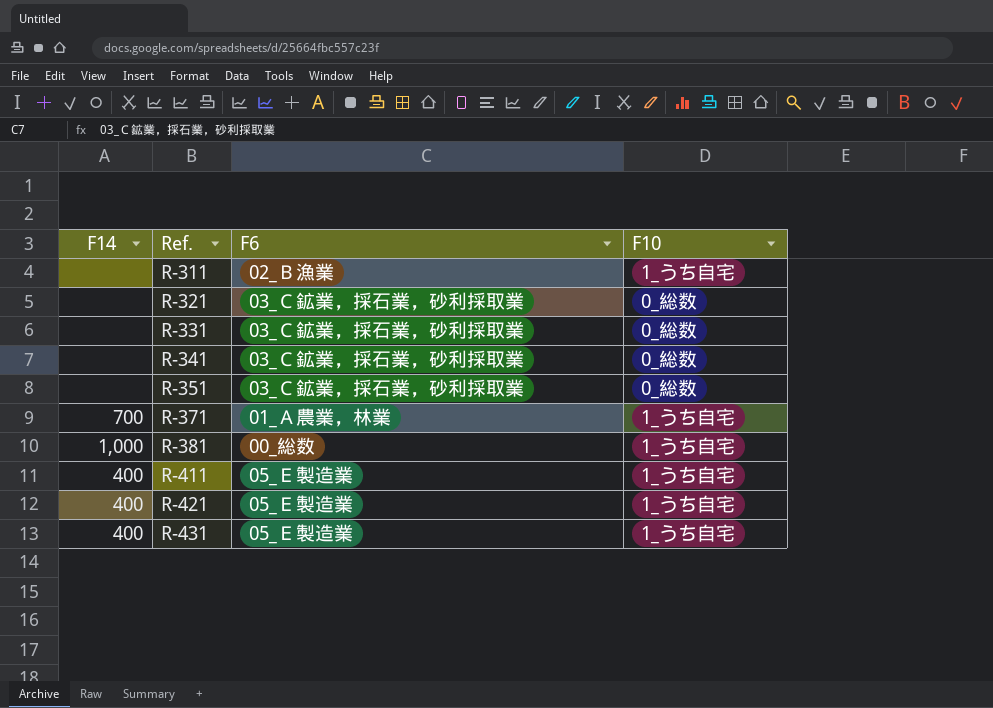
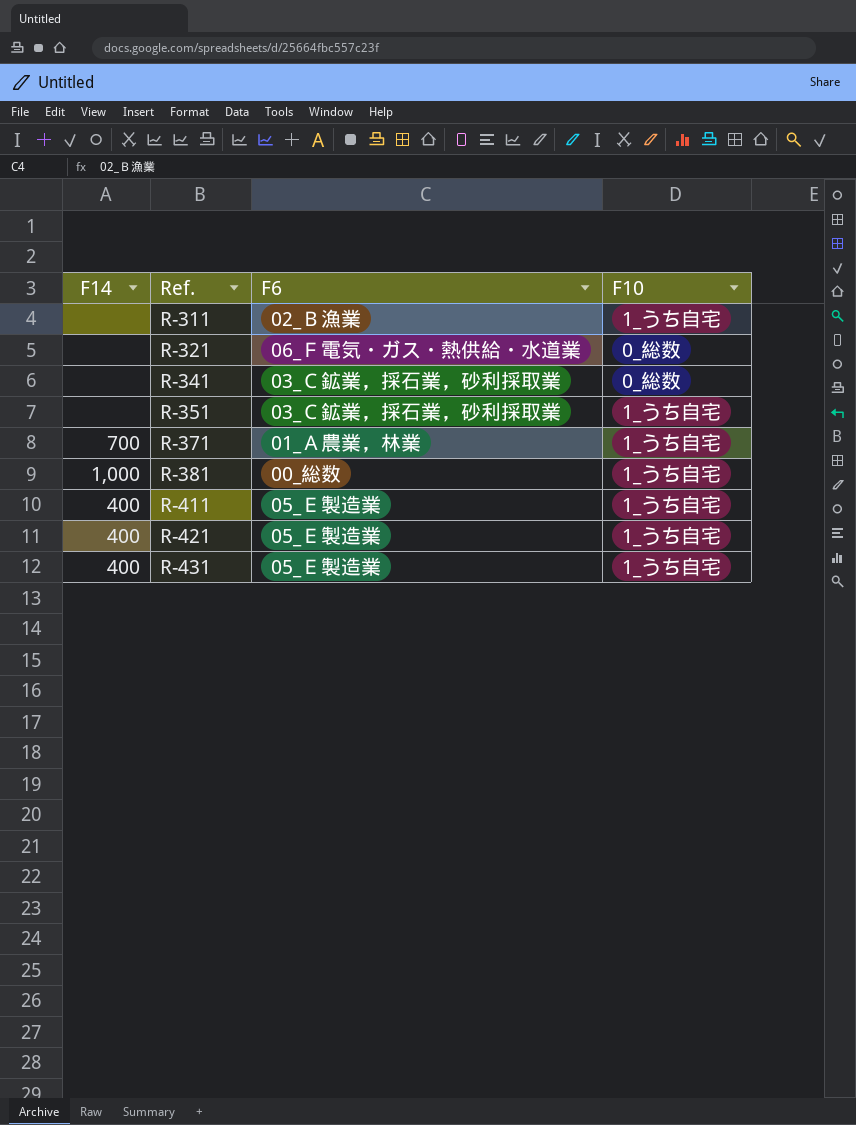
row R-331: none | 03_Ｃ鉱業，採石業，砂利採取業 | 0_総数 -> none
R-321 | F6: 03_Ｃ鉱業，採石業，砂利採取業 -> 06_Ｆ電気・ガス・熱供給・水道業
R-351 | F10: 0_総数 -> 1_うち自宅

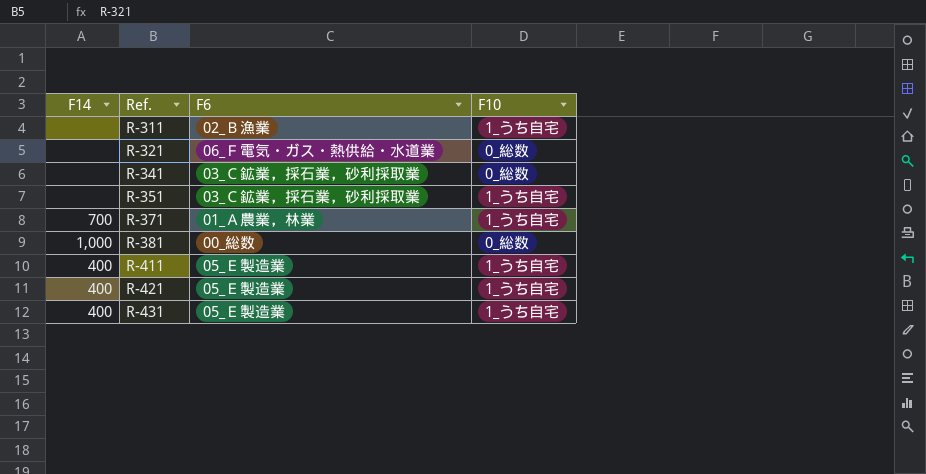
R-381 | F10: 1_うち自宅 -> 0_総数

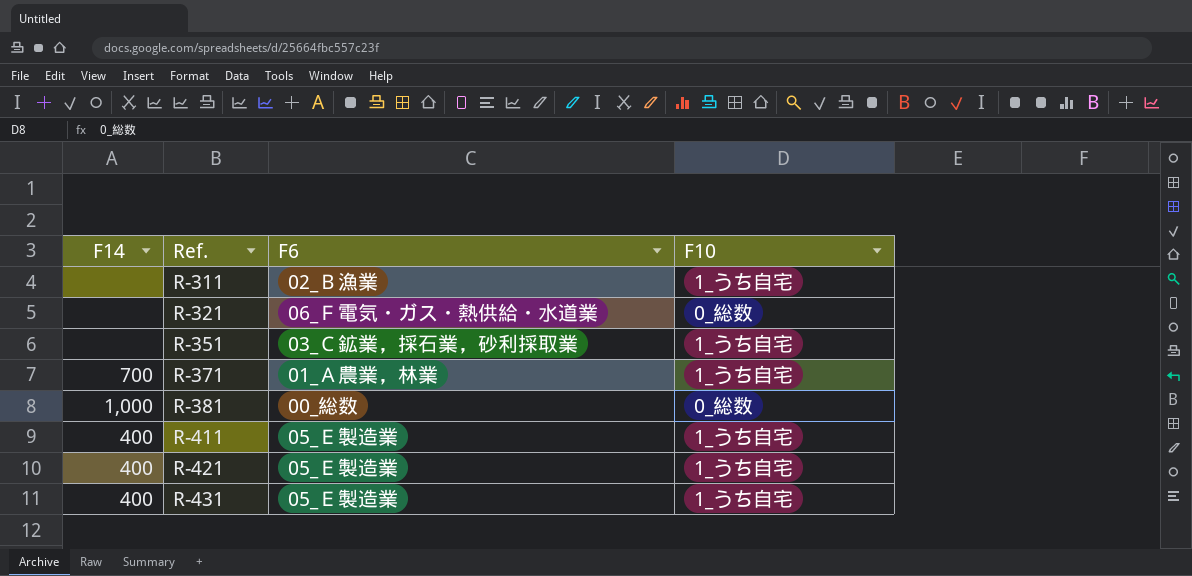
row R-341: none | 03_Ｃ鉱業，採石業，砂利採取業 | 0_総数 -> none

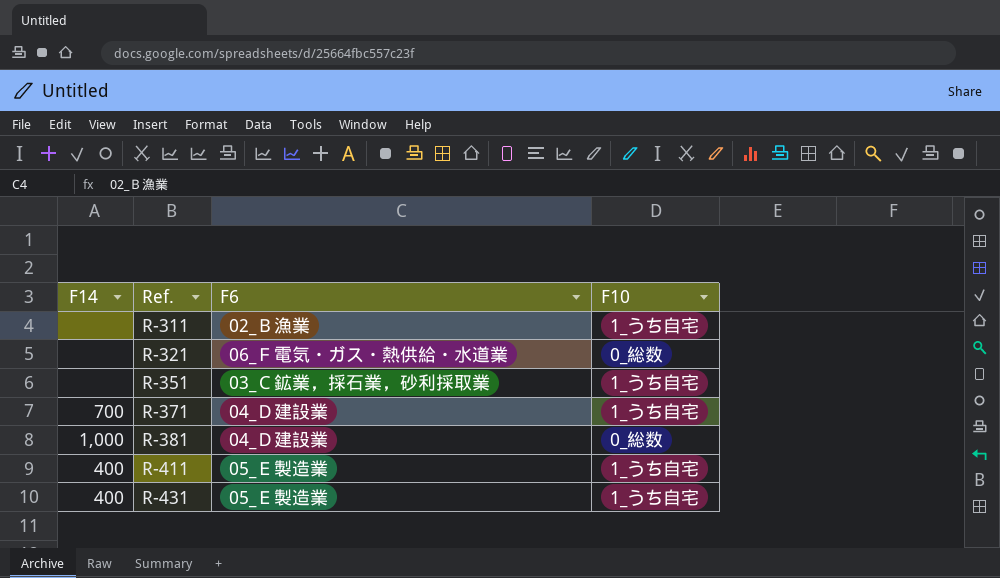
row R-421: 400 | 05_Ｅ製造業 | 1_うち自宅 -> none
R-371 | F6: 01_Ａ農業，林業 -> 04_Ｄ建設業
R-381 | F6: 00_総数 -> 04_Ｄ建設業

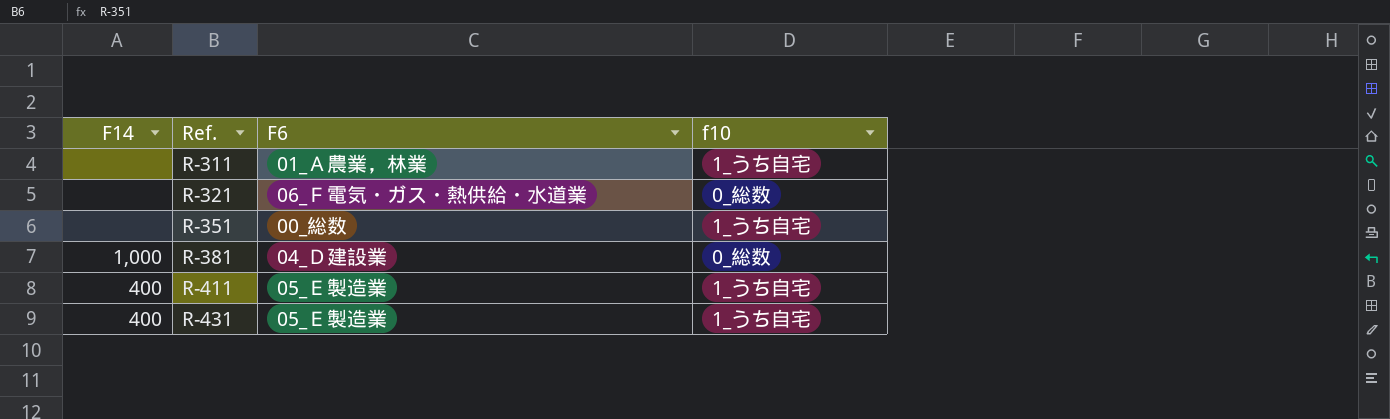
column name: F10 -> f10
row R-371: 700 | 04_Ｄ建設業 | 1_うち自宅 -> none
R-311 | F6: 02_Ｂ漁業 -> 01_Ａ農業，林業
R-351 | F6: 03_Ｃ鉱業，採石業，砂利採取業 -> 00_総数

